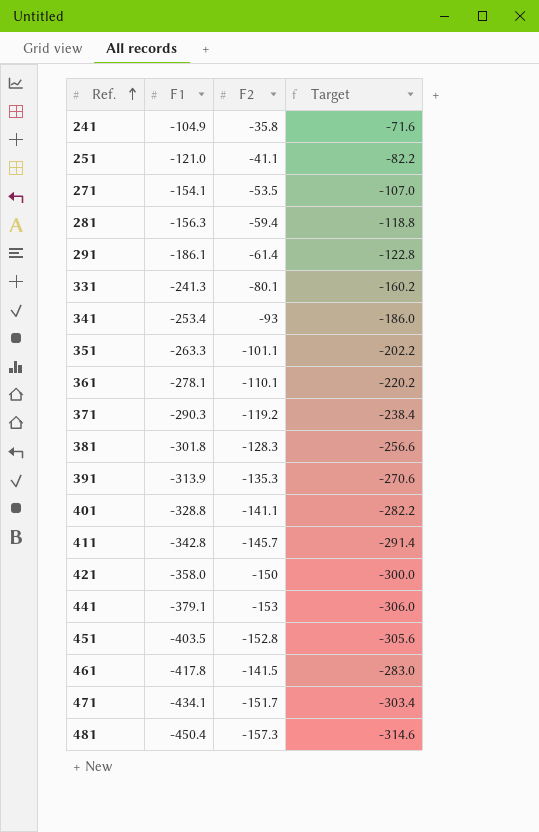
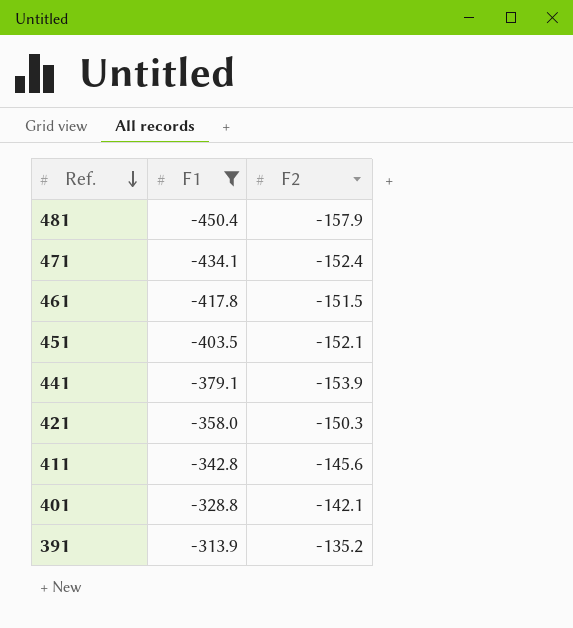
filter: none -> F1 <= -313.9
row order: Ref. ascending -> Ref. descending
column Target | formula: [F2] * 2 -> none
481 | F2: -157.3 -> -157.9
471 | F2: -151.7 -> -152.4
461 | F2: -141.5 -> -151.5
451 | F2: -152.8 -> -152.1
441 | F2: -153 -> -153.9
421 | F2: -150 -> -150.3
411 | F2: -145.7 -> -145.6
401 | F2: -141.1 -> -142.1
391 | F2: -135.3 -> -135.2

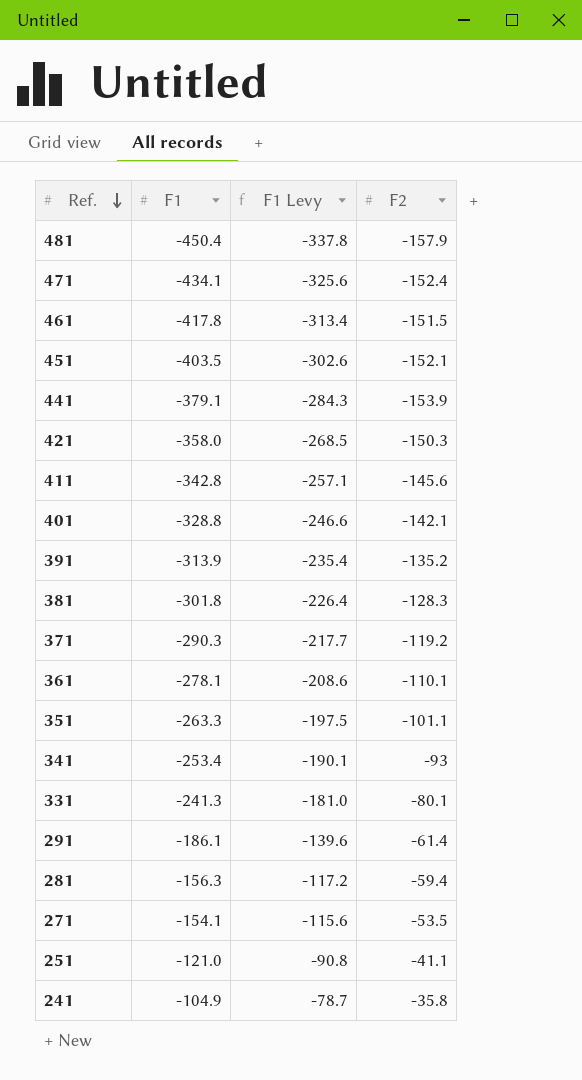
filter: F1 <= -313.9 -> none
column F1 Levy | formula: none -> [F1] * 0.75

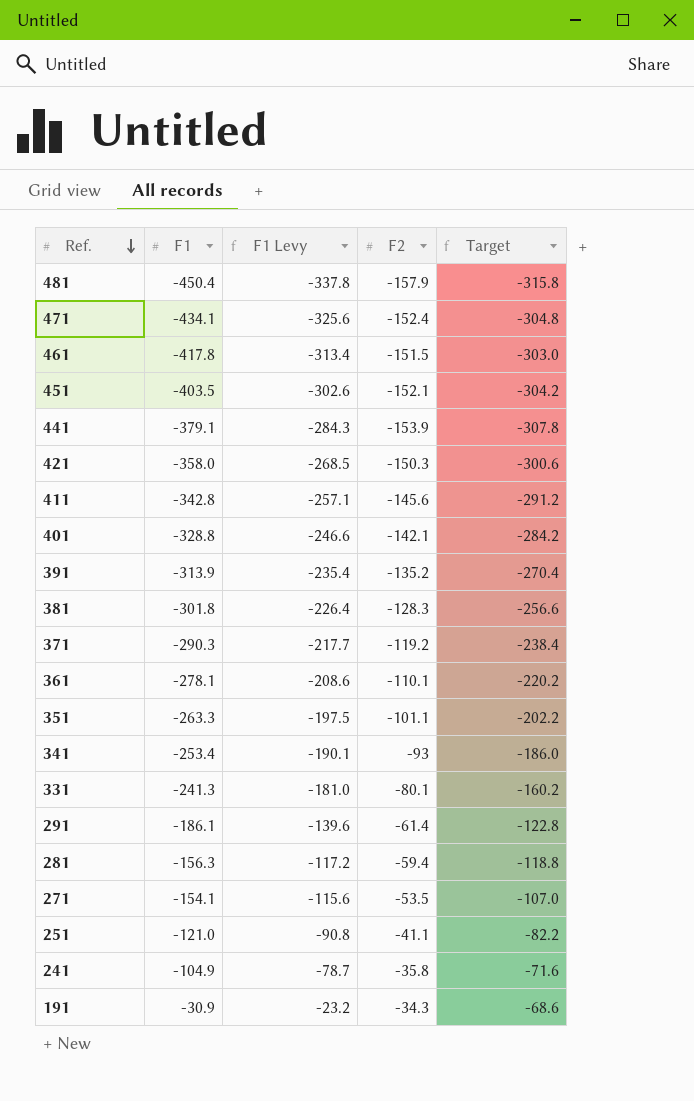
column Target | formula: none -> [F2] * 2
row 191: none -> -30.9 | -23.2 | -34.3 | -68.6

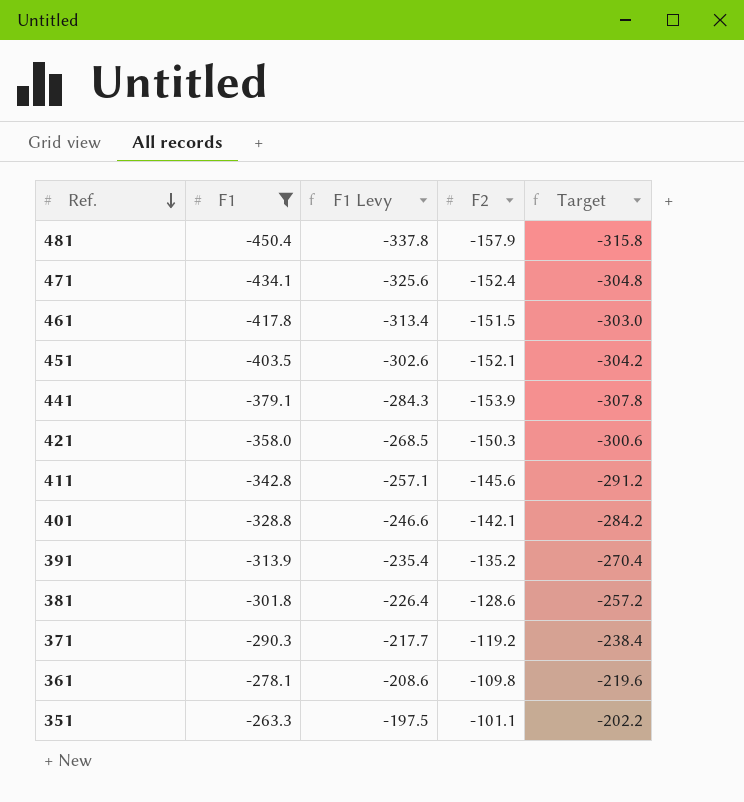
filter: none -> F1 <= -263.3
381 | F2: -128.3 -> -128.6
381 | Target: -256.6 -> -257.2
361 | F2: -110.1 -> -109.8
361 | Target: -220.2 -> -219.6

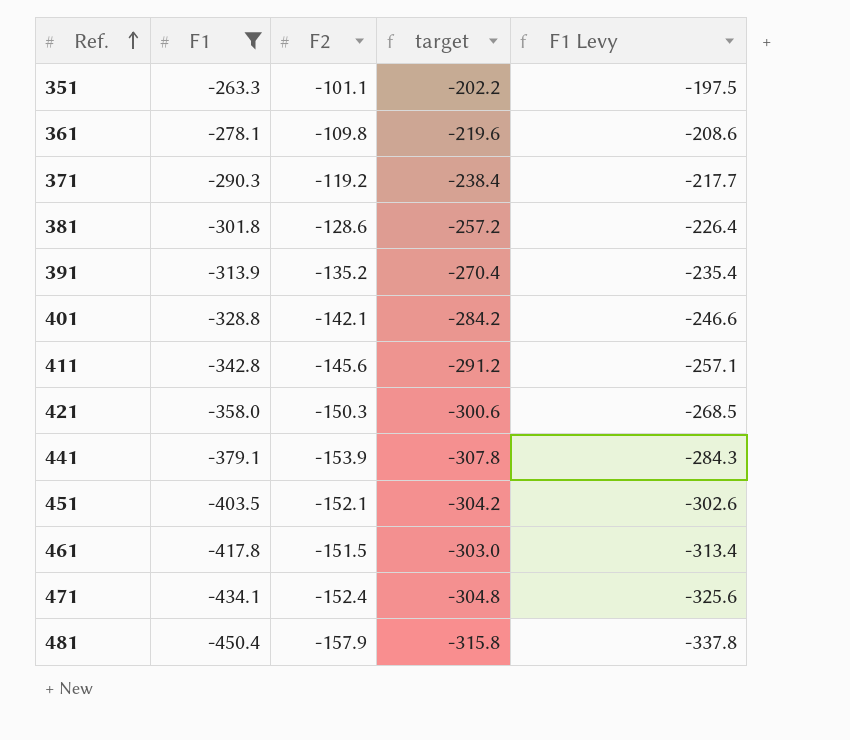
row order: Ref. descending -> Ref. ascending
column name: Target -> target
column F1 Levy | position: 3 -> 5

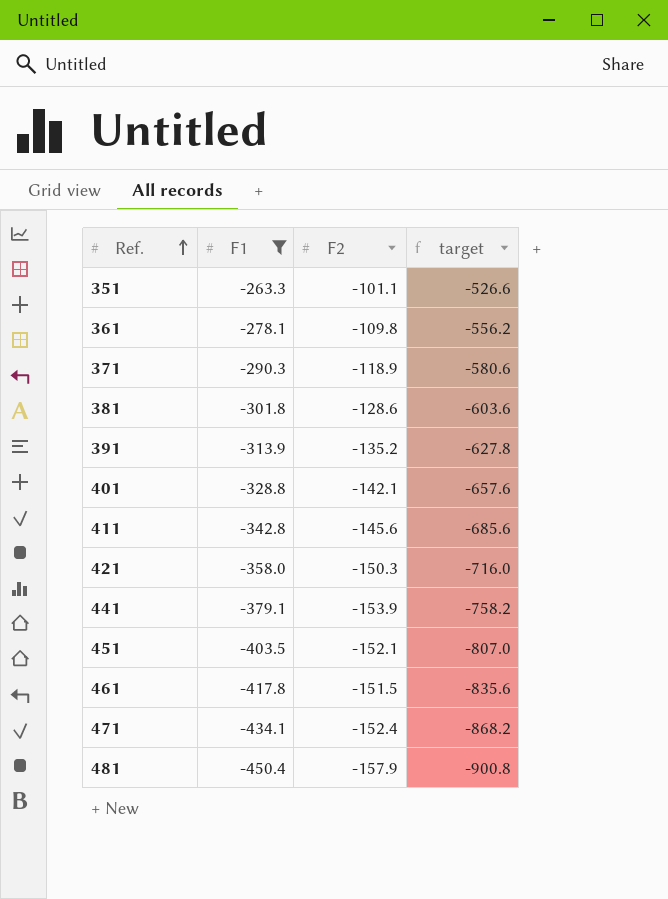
column F1 Levy | formula: [F1] * 0.75 -> none
column target | formula: [F2] * 2 -> [F1] * 2
371 | F2: -119.2 -> -118.9

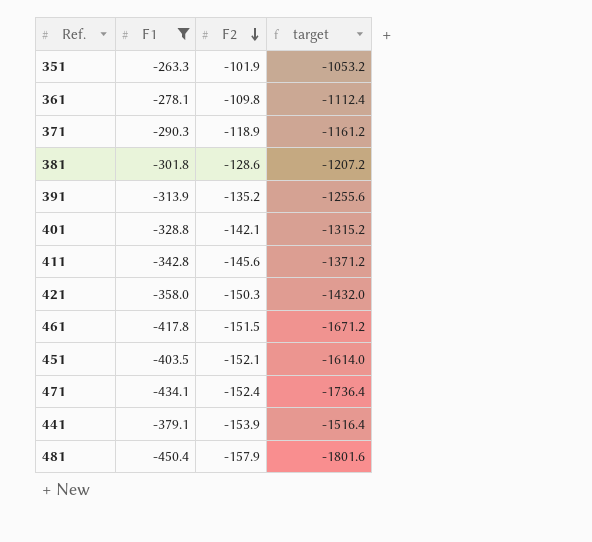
row order: Ref. ascending -> F2 descending
column target | formula: [F1] * 2 -> [F1] * 4
351 | F2: -101.1 -> -101.9

